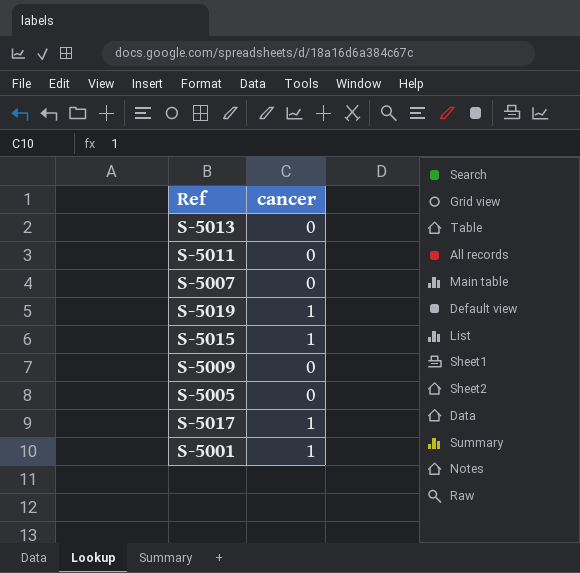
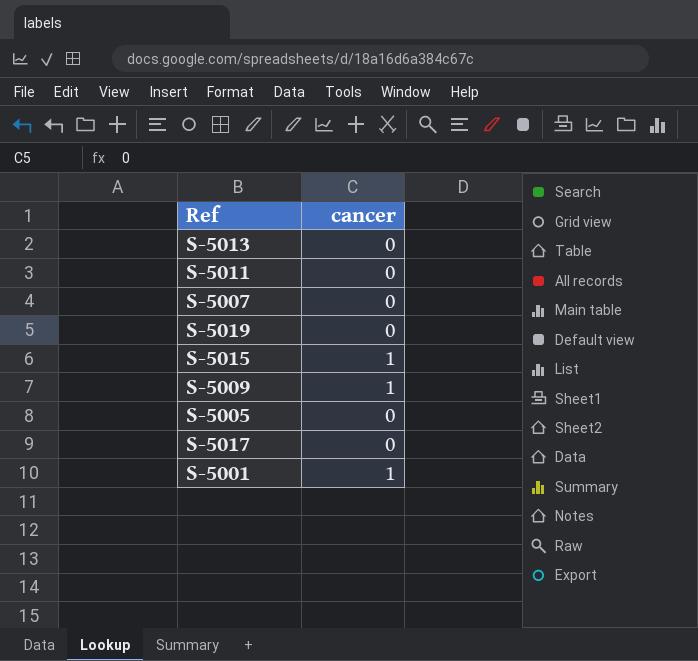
S-5019 | cancer: 1 -> 0
S-5009 | cancer: 0 -> 1
S-5017 | cancer: 1 -> 0

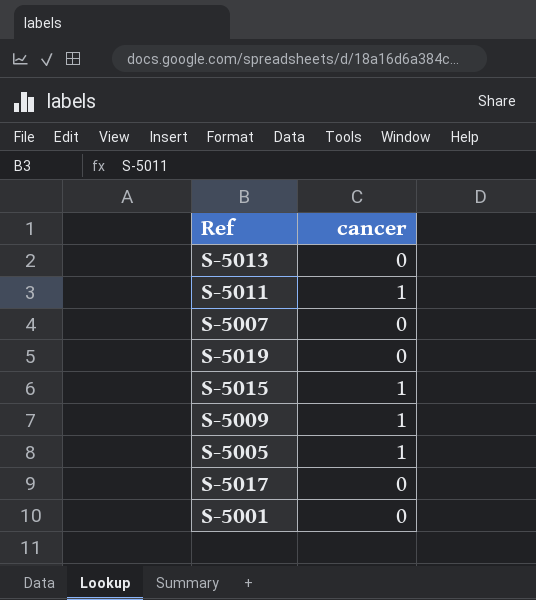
S-5011 | cancer: 0 -> 1
S-5005 | cancer: 0 -> 1
S-5001 | cancer: 1 -> 0

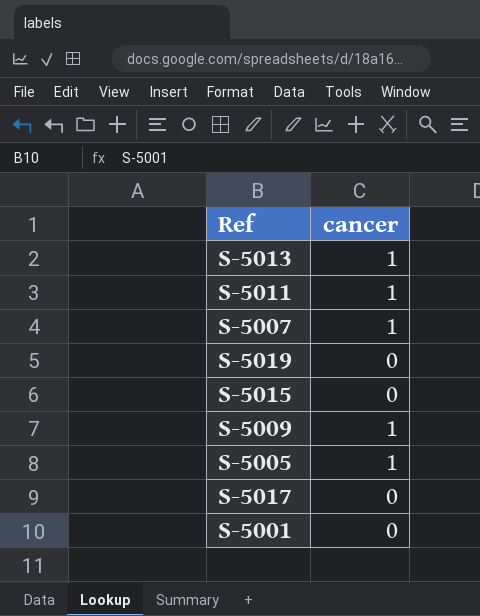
S-5013 | cancer: 0 -> 1
S-5007 | cancer: 0 -> 1
S-5015 | cancer: 1 -> 0

